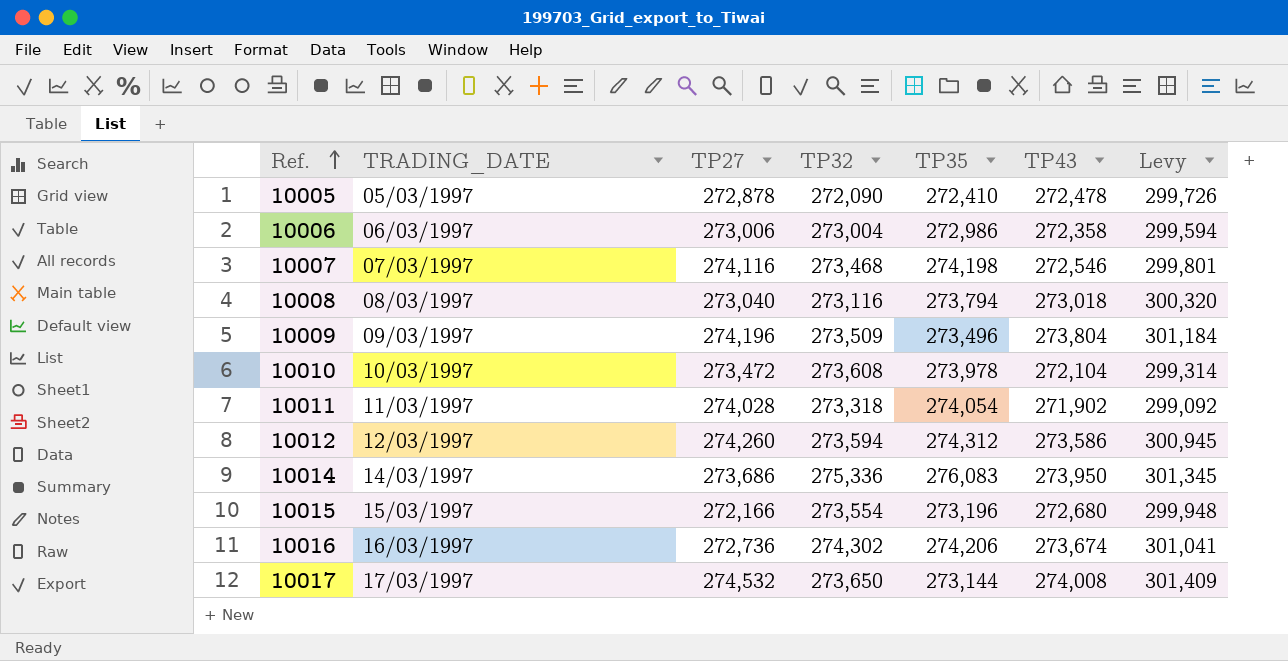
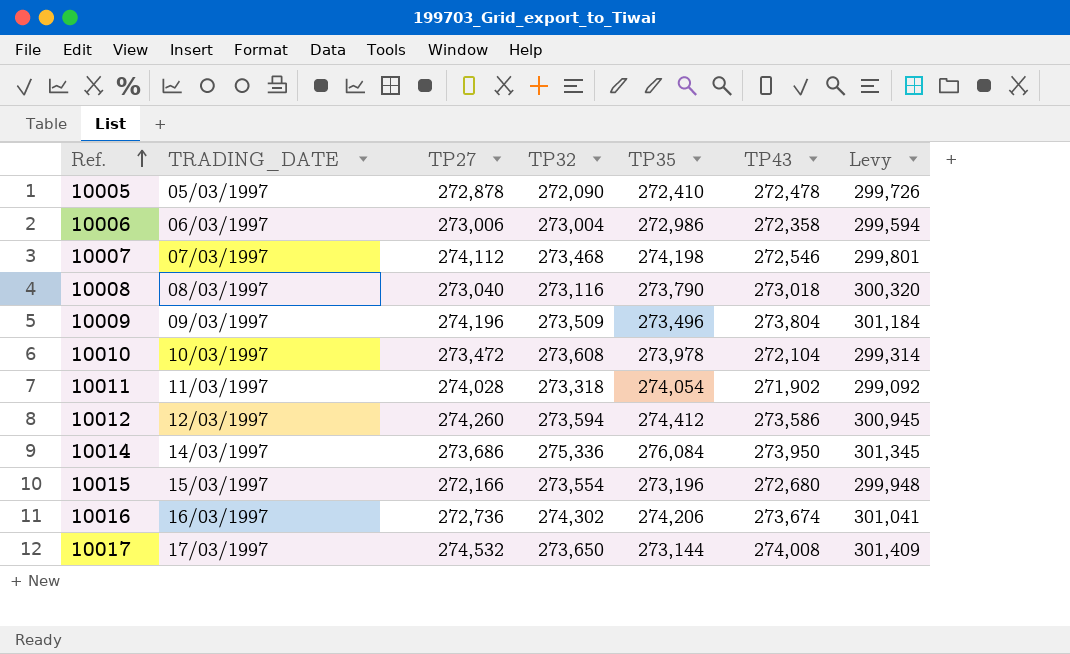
10007 | TP27: 274,116 -> 274,112
10008 | TP35: 273,794 -> 273,790
10012 | TP35: 274,312 -> 274,412
10014 | TP35: 276,083 -> 276,084

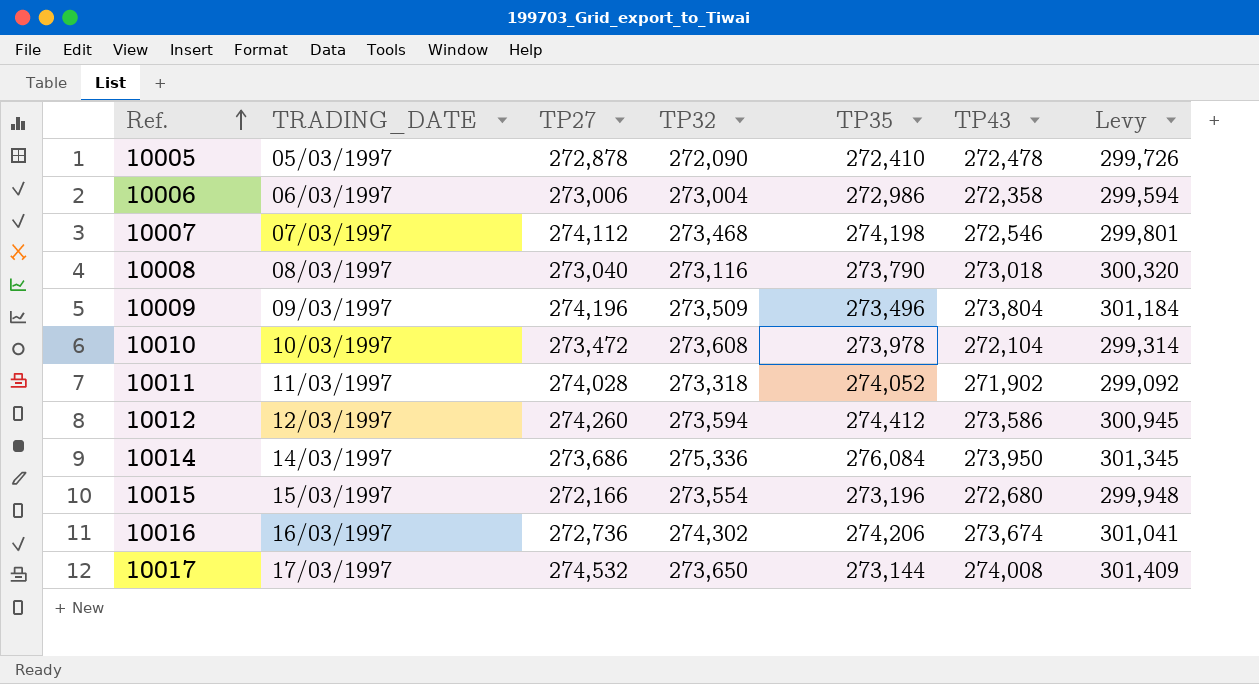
10011 | TP35: 274,054 -> 274,052

